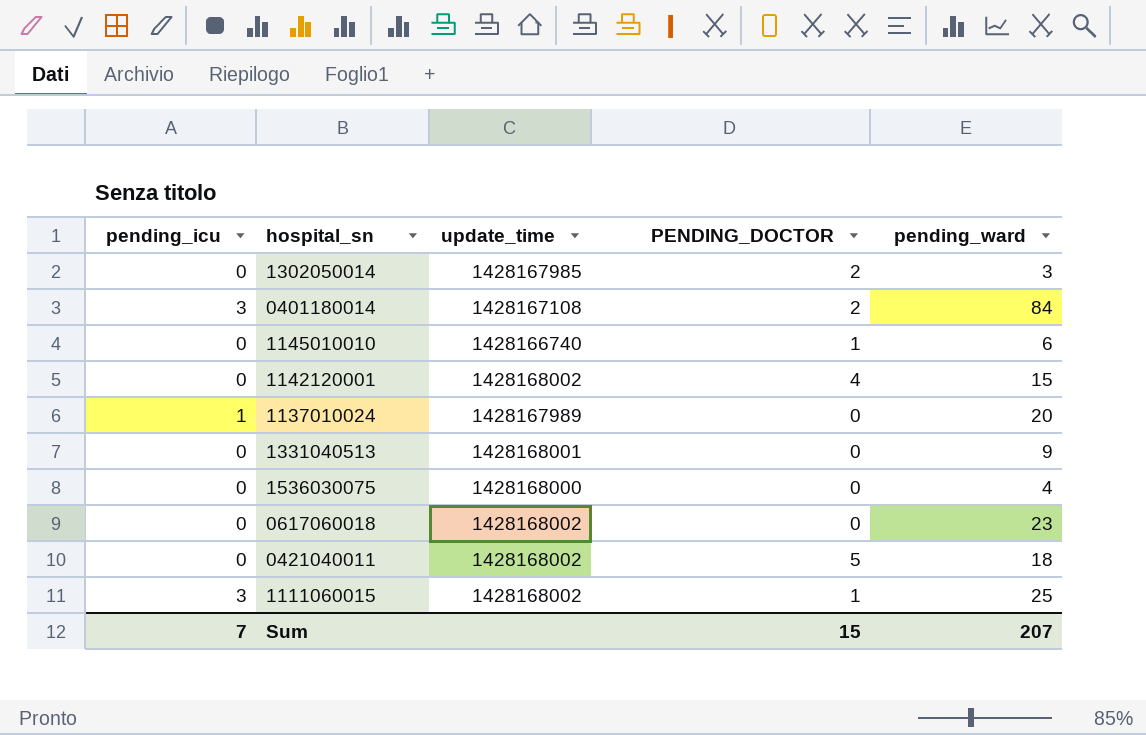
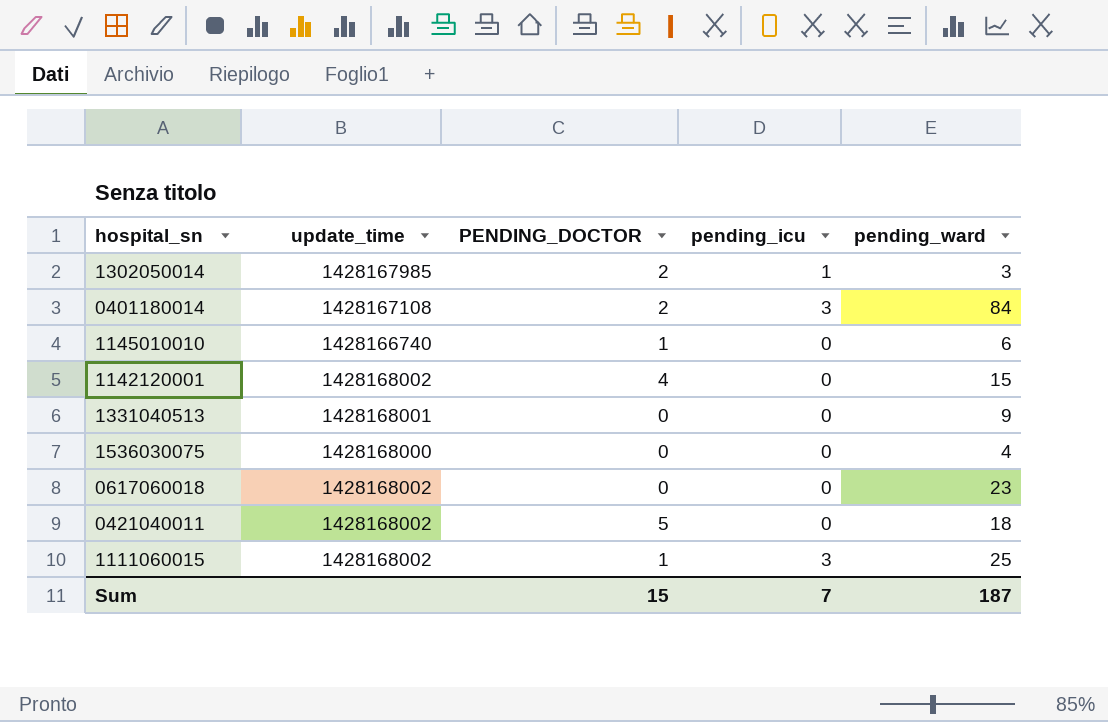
column pending_icu | position: 1 -> 4
row 1137010024: 1 | 1428167989 | 0 | 20 -> none
1302050014 | pending_icu: 0 -> 1
Sum | pending_ward: 207 -> 187

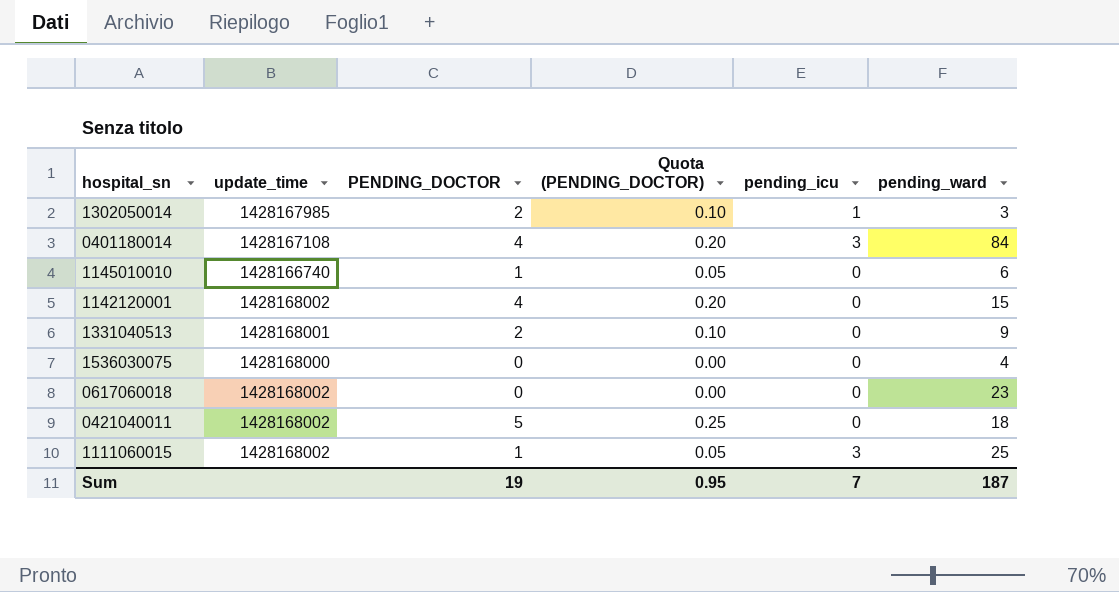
column Quota (PENDING_DOCTOR) | formula: none -> [PENDING_DOCTOR] * 0.05
0401180014 | PENDING_DOCTOR: 2 -> 4
1331040513 | PENDING_DOCTOR: 0 -> 2
Sum | PENDING_DOCTOR: 15 -> 19

